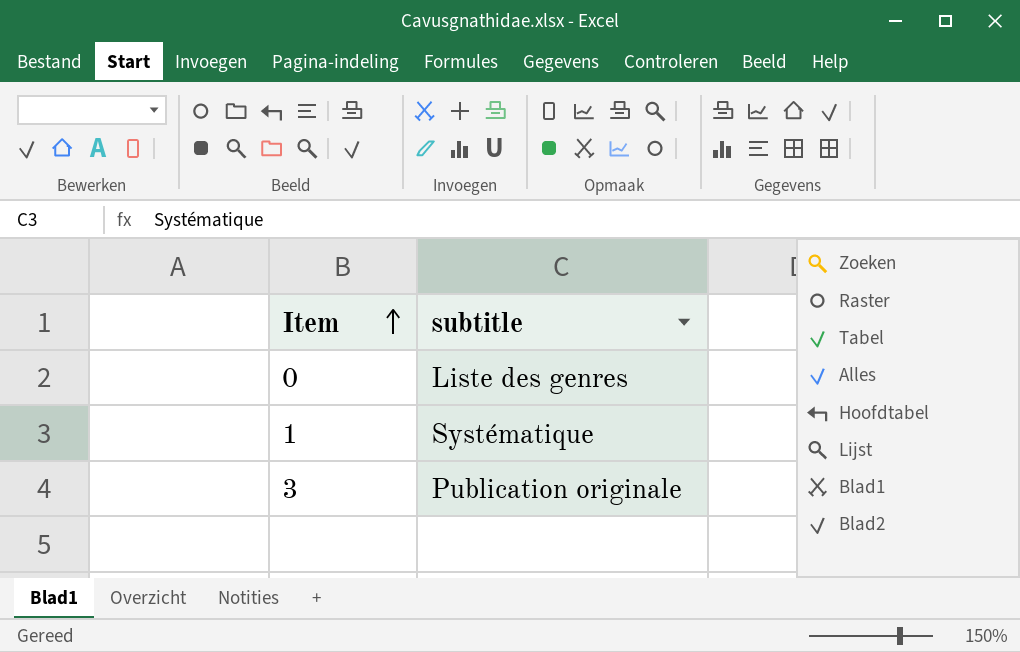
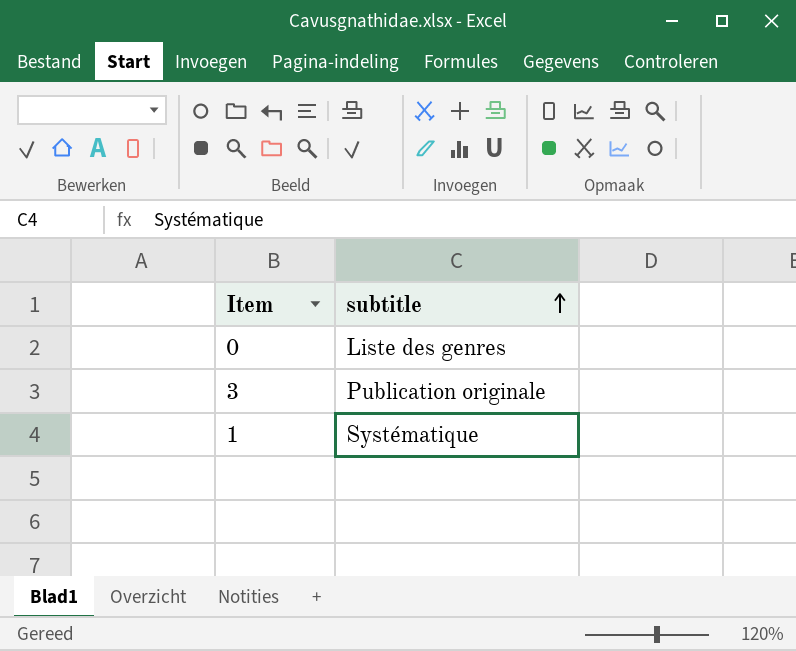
row order: Item ascending -> subtitle ascending

